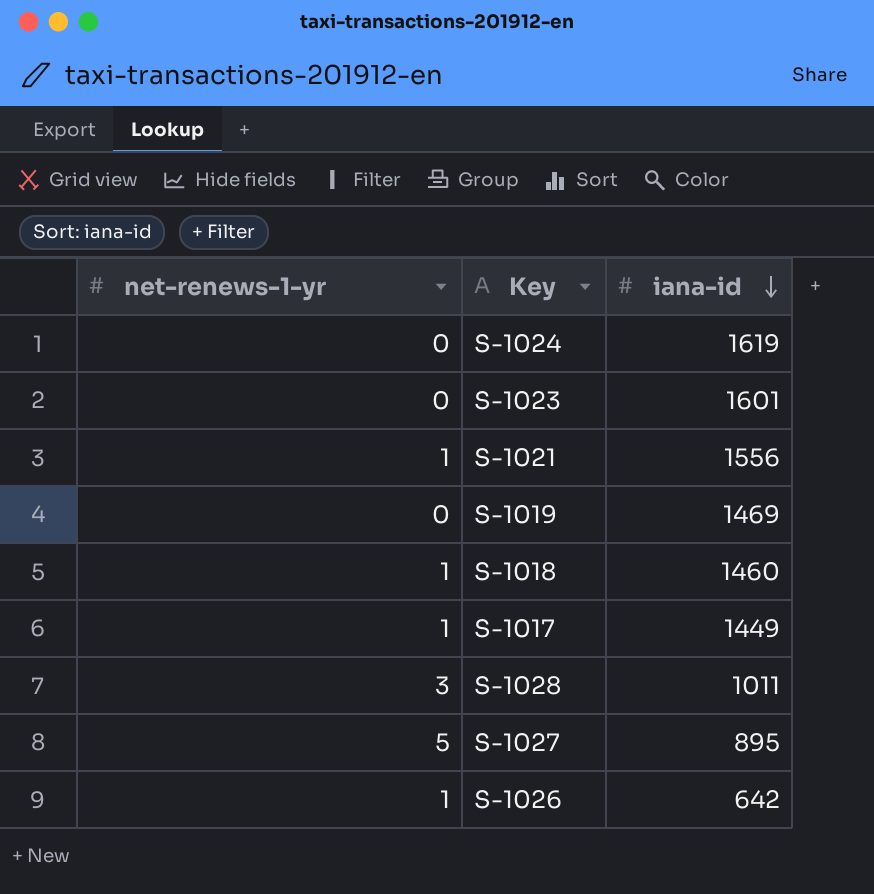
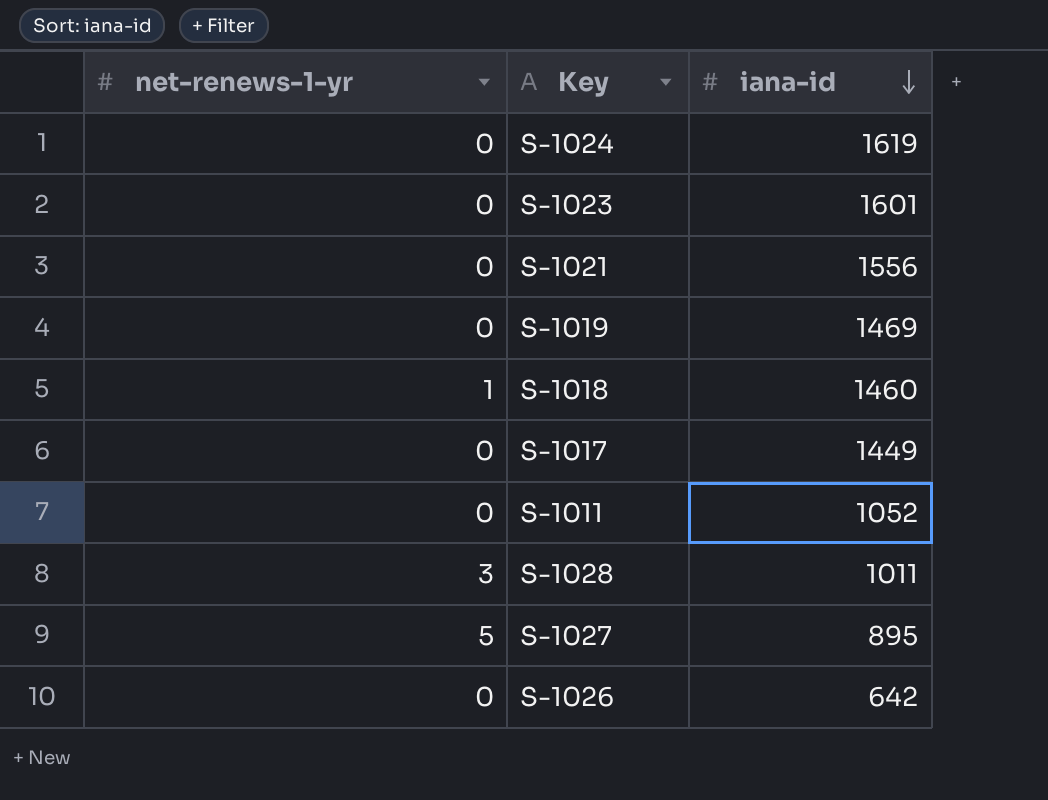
S-1021 | net-renews-1-yr: 1 -> 0
S-1017 | net-renews-1-yr: 1 -> 0
row S-1011: none -> 0 | 1052
S-1026 | net-renews-1-yr: 1 -> 0

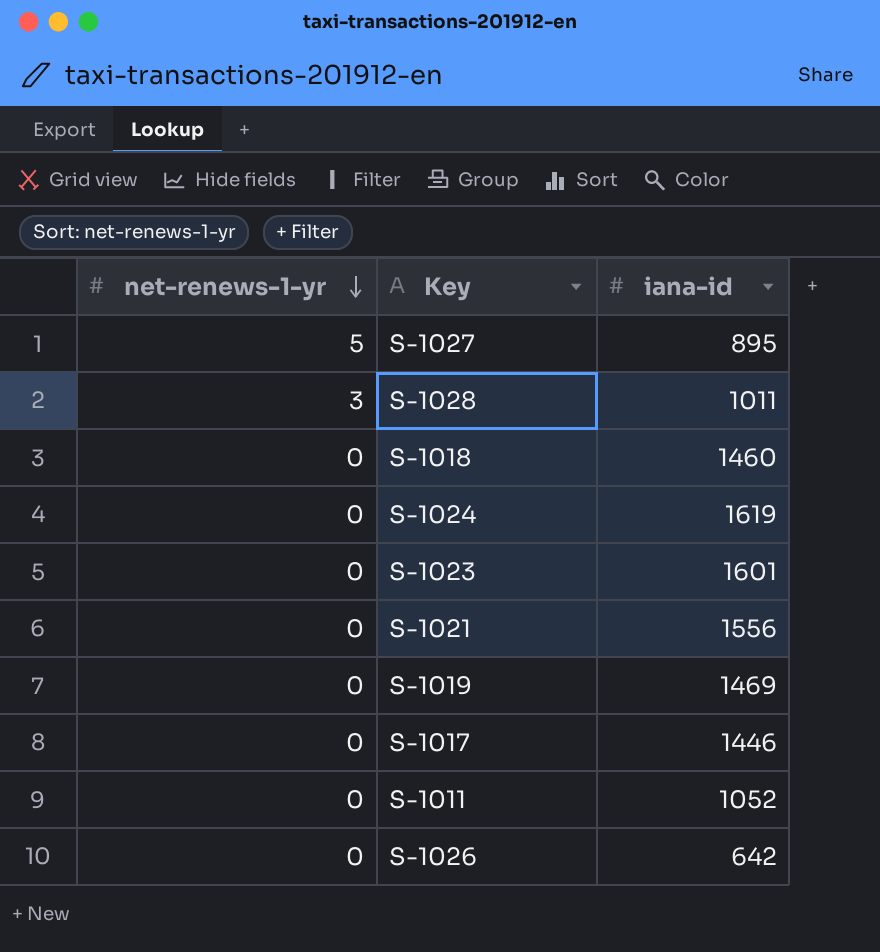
row order: iana-id descending -> net-renews-1-yr descending
S-1018 | net-renews-1-yr: 1 -> 0
S-1017 | iana-id: 1449 -> 1446

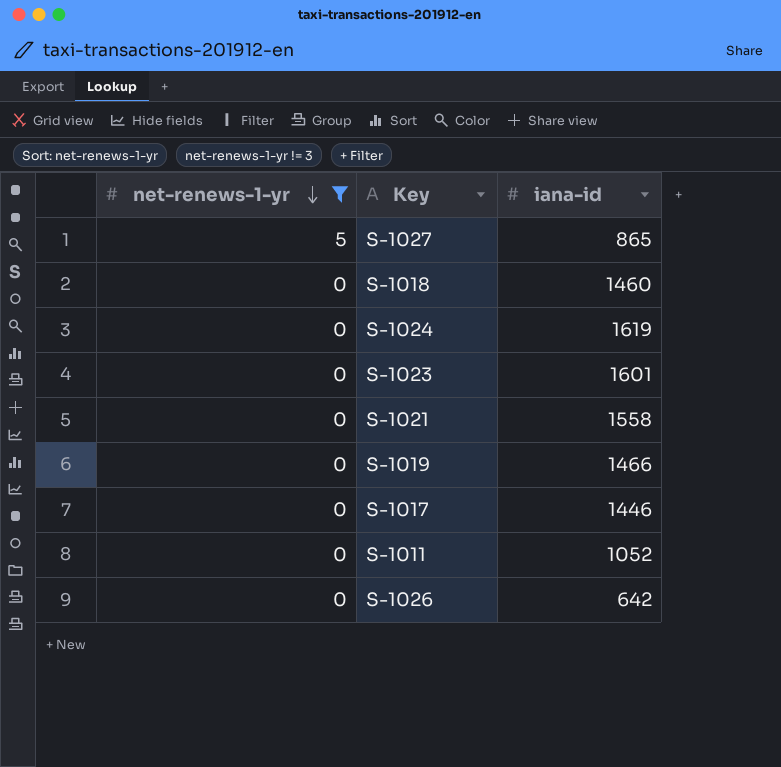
filter: none -> net-renews-1-yr != 3
S-1027 | iana-id: 895 -> 865
S-1021 | iana-id: 1556 -> 1558
S-1019 | iana-id: 1469 -> 1466

